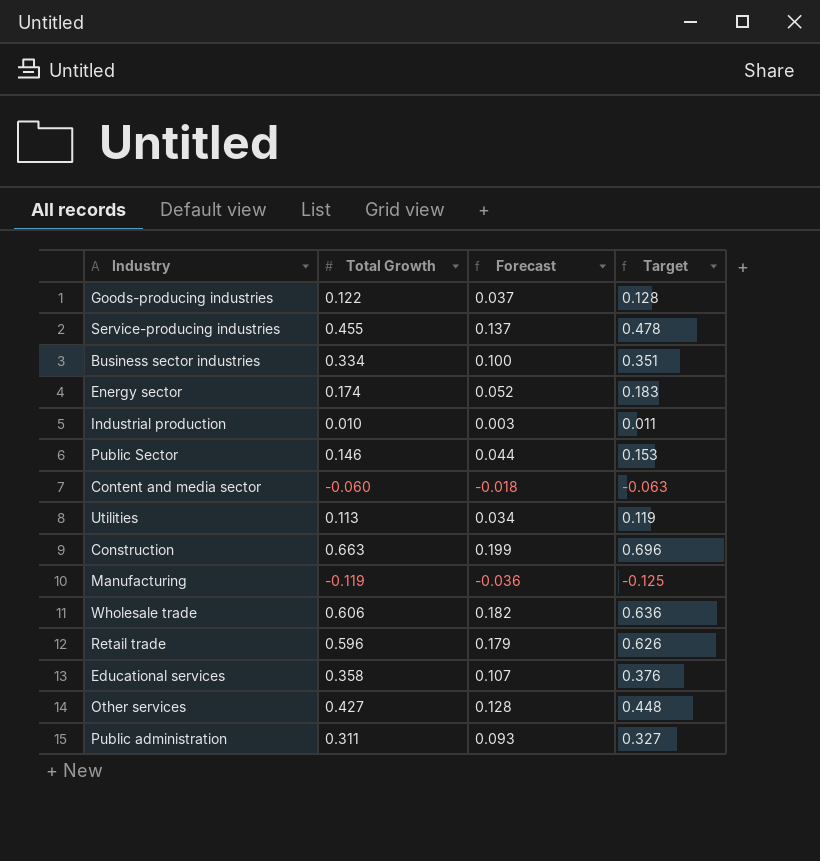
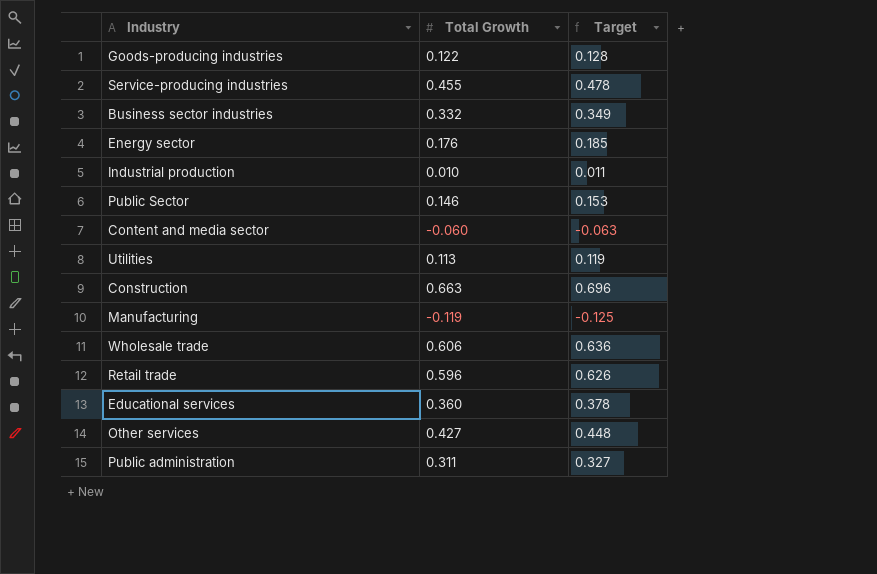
column Forecast | formula: [Total Growth] * 0.3 -> none
Business sector industries | Total Growth: 0.334 -> 0.332
Business sector industries | Target: 0.351 -> 0.349
Energy sector | Total Growth: 0.174 -> 0.176
Energy sector | Target: 0.183 -> 0.185
Educational services | Total Growth: 0.358 -> 0.360
Educational services | Target: 0.376 -> 0.378

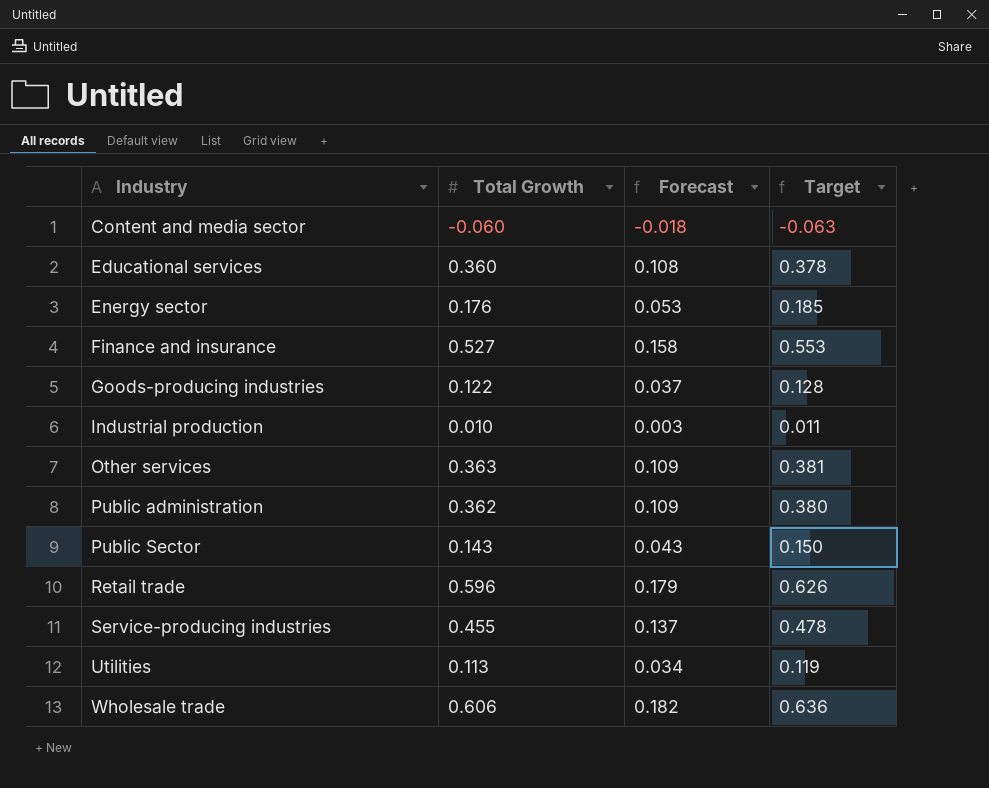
row order: none -> Industry ascending
column Forecast | formula: none -> [Total Growth] * 0.3
row Business sector industries: 0.332 | 0.349 -> none
row Construction: 0.663 | 0.696 -> none
row Manufacturing: -0.119 | -0.125 -> none
row Finance and insurance: none -> 0.527 | 0.158 | 0.553
Other services | Total Growth: 0.427 -> 0.363
Other services | Target: 0.448 -> 0.381
Public administration | Total Growth: 0.311 -> 0.362
Public administration | Target: 0.327 -> 0.380
Public Sector | Total Growth: 0.146 -> 0.143
Public Sector | Target: 0.153 -> 0.150

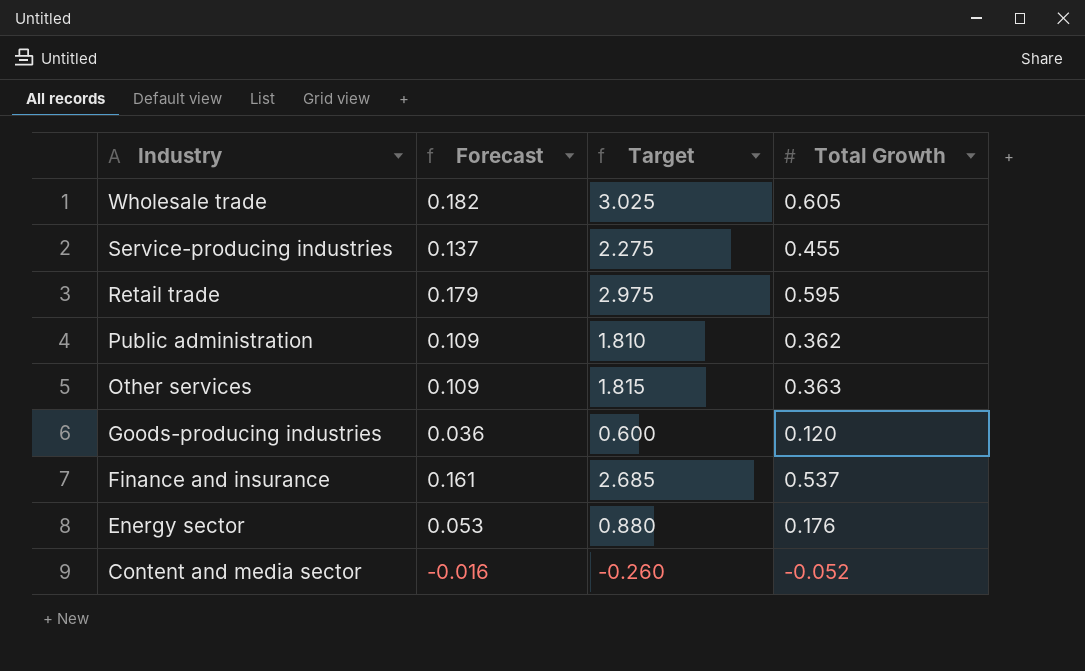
row order: Industry ascending -> Industry descending
column Target | formula: [Total Growth] * 1.05 -> [Total Growth] * 5
column Total Growth | position: 2 -> 4
row Educational services: 0.360 | 0.108 | 0.378 -> none
row Industrial production: 0.010 | 0.003 | 0.011 -> none
row Public Sector: 0.143 | 0.043 | 0.150 -> none
row Utilities: 0.113 | 0.034 | 0.119 -> none
Wholesale trade | Total Growth: 0.606 -> 0.605
Retail trade | Total Growth: 0.596 -> 0.595
Goods-producing industries | Forecast: 0.037 -> 0.036
Goods-producing industries | Total Growth: 0.122 -> 0.120
Finance and insurance | Forecast: 0.158 -> 0.161
Finance and insurance | Total Growth: 0.527 -> 0.537
Content and media sector | Forecast: -0.018 -> -0.016
Content and media sector | Total Growth: -0.060 -> -0.052

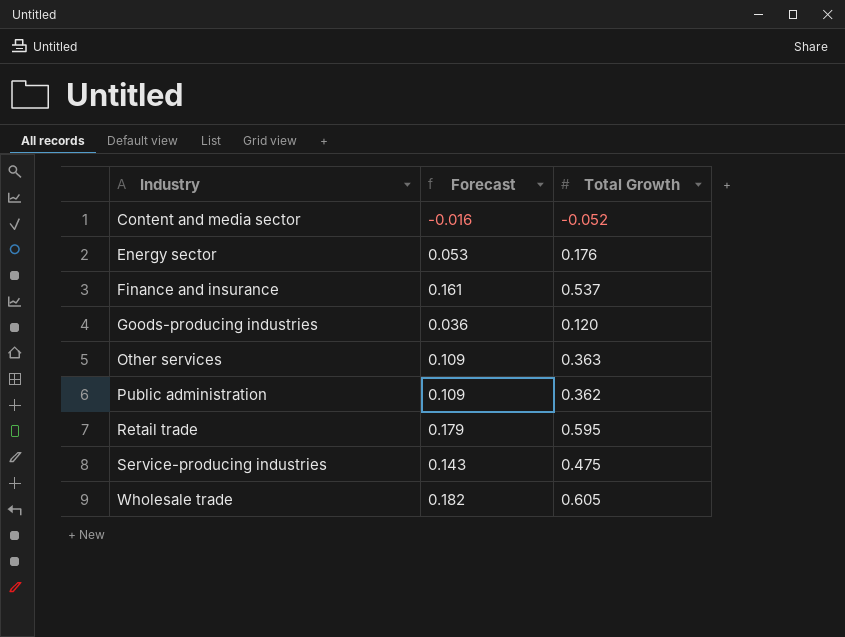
row order: Industry descending -> Industry ascending
column Target | formula: [Total Growth] * 5 -> none
Service-producing industries | Forecast: 0.137 -> 0.143
Service-producing industries | Total Growth: 0.455 -> 0.475

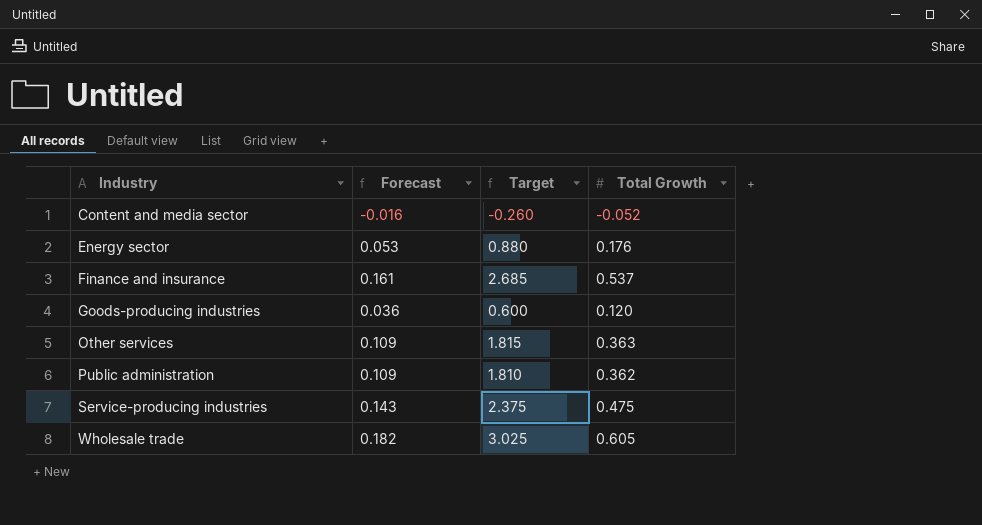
column Target | formula: none -> [Total Growth] * 5
row Retail trade: 0.179 | 0.595 -> none

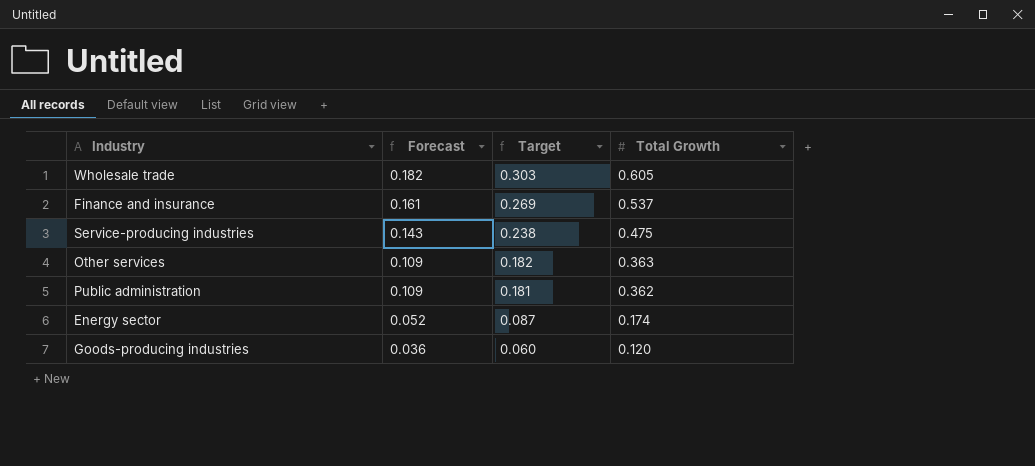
row order: Industry ascending -> Forecast descending
column Target | formula: [Total Growth] * 5 -> [Total Growth] * 0.5
row Content and media sector: -0.016 | -0.260 | -0.052 -> none
Energy sector | Forecast: 0.053 -> 0.052
Energy sector | Total Growth: 0.176 -> 0.174

